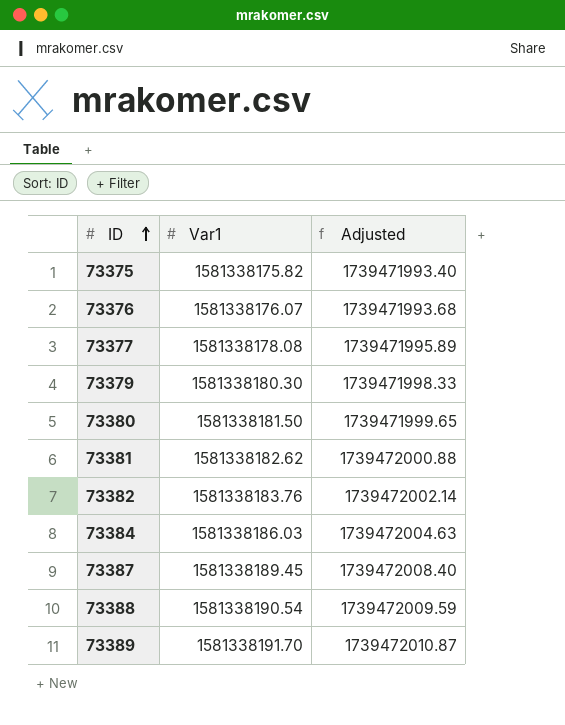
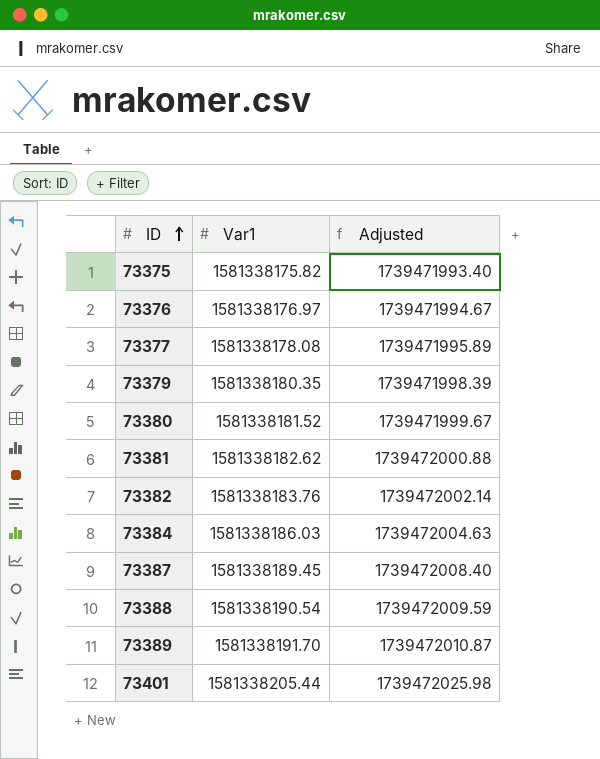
73376 | Var1: 1581338176.07 -> 1581338176.97
73376 | Adjusted: 1739471993.68 -> 1739471994.67
73379 | Var1: 1581338180.30 -> 1581338180.35
73379 | Adjusted: 1739471998.33 -> 1739471998.39
73380 | Var1: 1581338181.50 -> 1581338181.52
73380 | Adjusted: 1739471999.65 -> 1739471999.67
row 73401: none -> 1581338205.44 | 1739472025.98

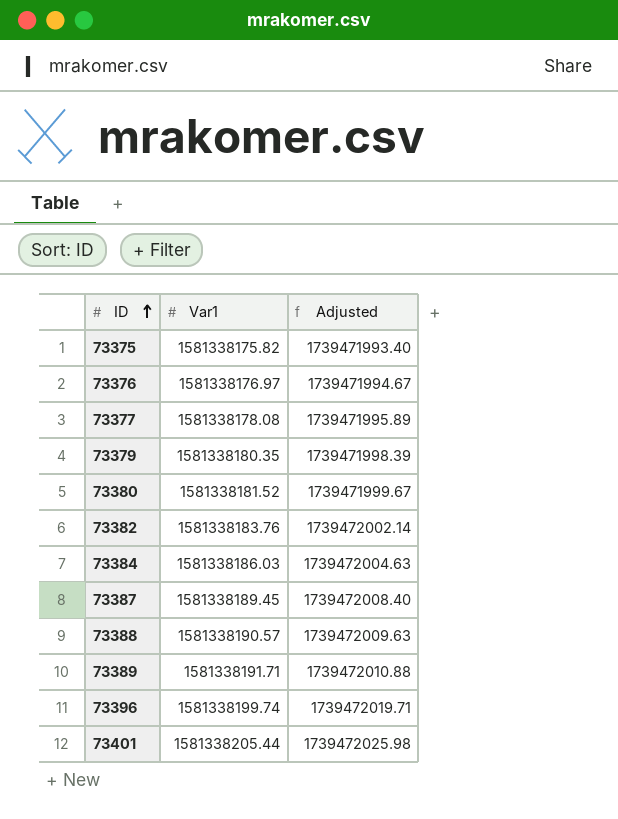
row 73381: 1581338182.62 | 1739472000.88 -> none
73388 | Var1: 1581338190.54 -> 1581338190.57
73388 | Adjusted: 1739472009.59 -> 1739472009.63
73389 | Var1: 1581338191.70 -> 1581338191.71
73389 | Adjusted: 1739472010.87 -> 1739472010.88
row 73396: none -> 1581338199.74 | 1739472019.71

